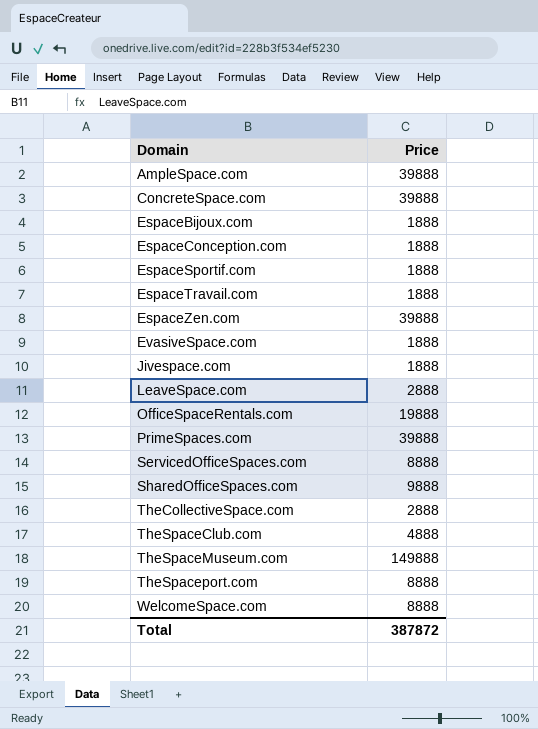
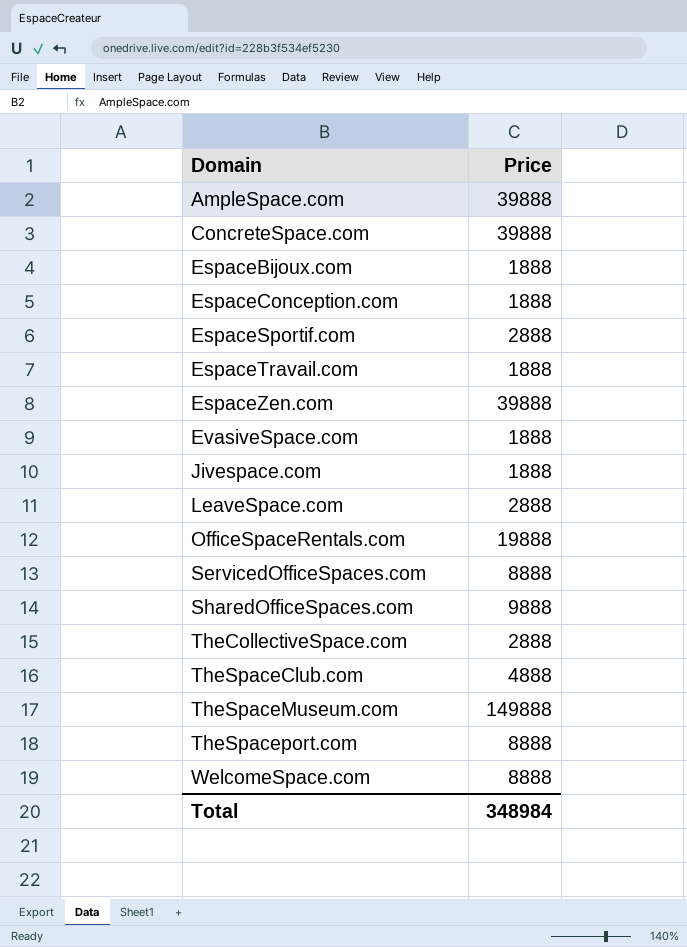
row PrimeSpaces.com: 39888 -> none
EspaceSportif.com | Price: 1888 -> 2888
Total | Price: 387872 -> 348984

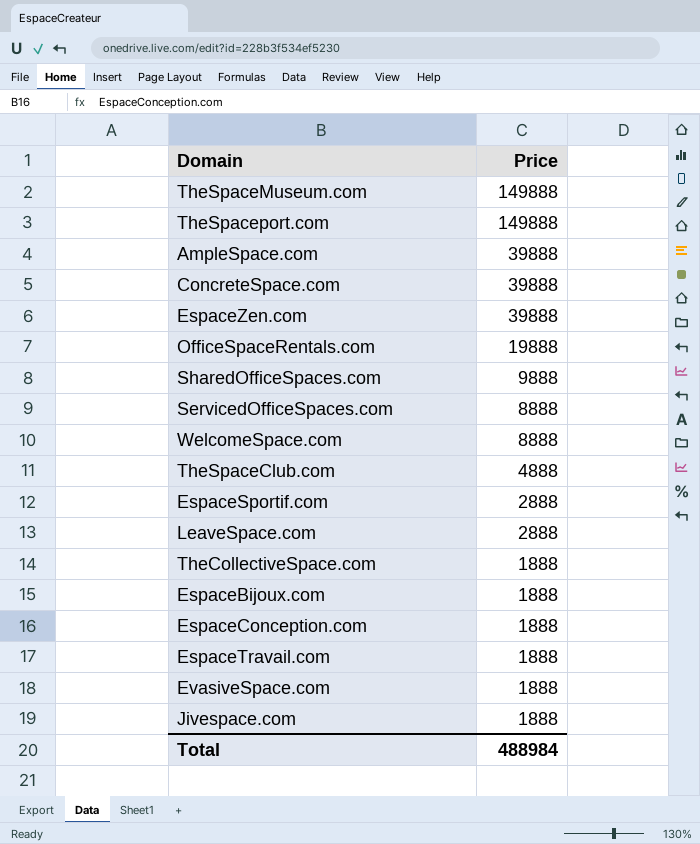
row order: Domain ascending -> Price descending
TheSpaceport.com | Price: 8888 -> 149888
TheCollectiveSpace.com | Price: 2888 -> 1888
Total | Price: 348984 -> 488984

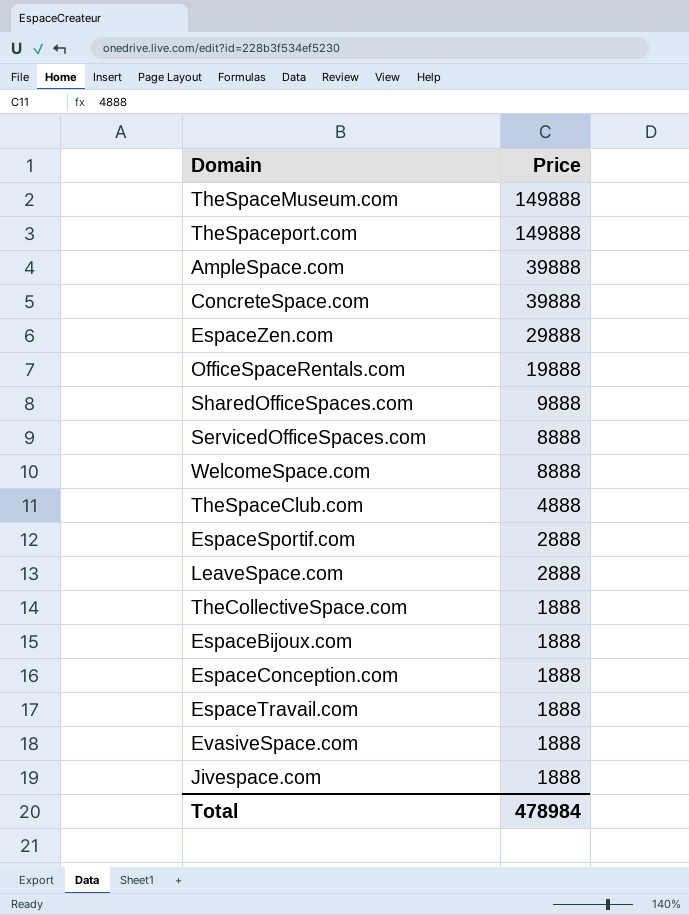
EspaceZen.com | Price: 39888 -> 29888
Total | Price: 488984 -> 478984

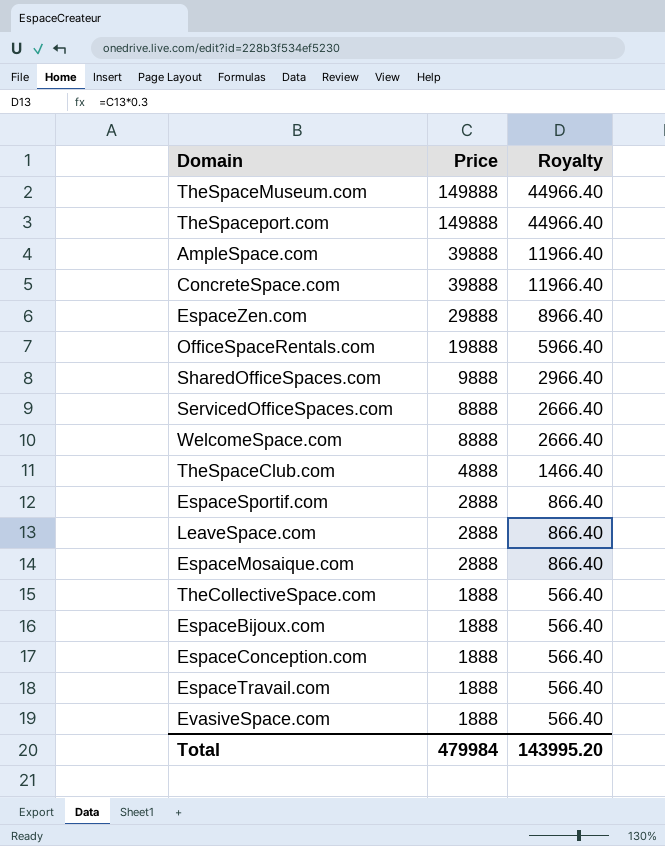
column Royalty | formula: none -> [Price] * 0.3
row Jivespace.com: 1888 -> none
row EspaceMosaique.com: none -> 2888 | 866.40
Total | Price: 478984 -> 479984

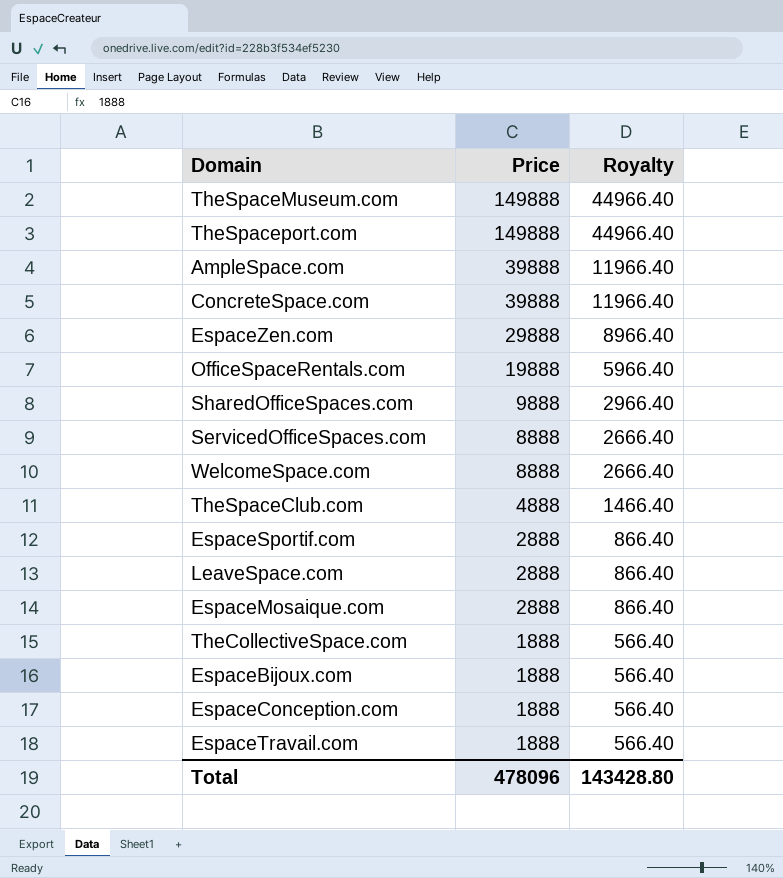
row EvasiveSpace.com: 1888 | 566.40 -> none
Total | Price: 479984 -> 478096
Total | Royalty: 143995.20 -> 143428.80

